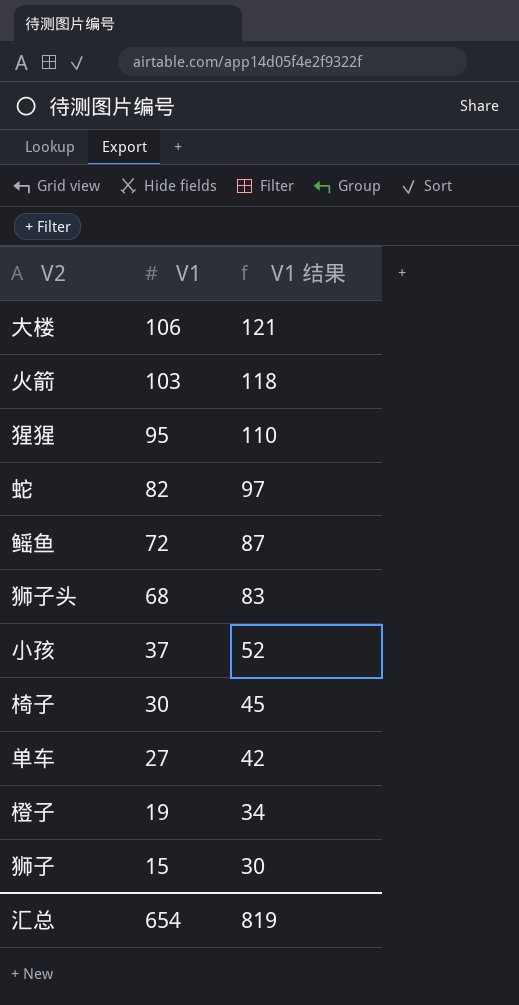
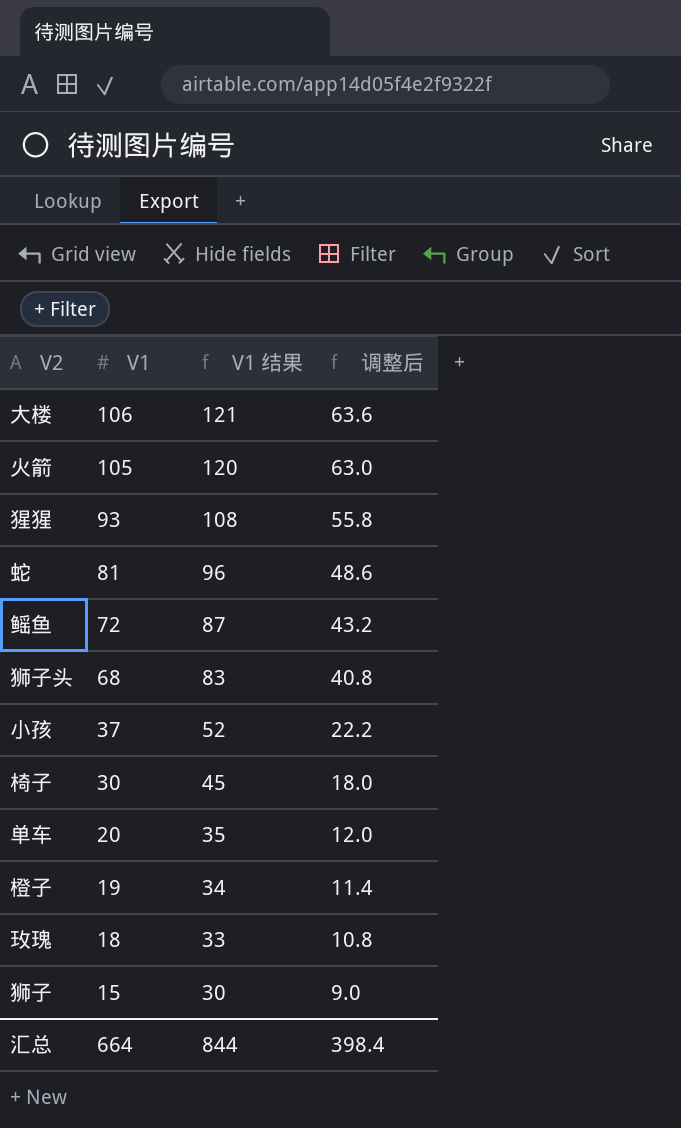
column 调整后 | formula: none -> [V1] * 0.6
火箭 | V1: 103 -> 105
火箭 | V1 结果: 118 -> 120
猩猩 | V1: 95 -> 93
猩猩 | V1 结果: 110 -> 108
蛇 | V1: 82 -> 81
蛇 | V1 结果: 97 -> 96
单车 | V1: 27 -> 20
单车 | V1 结果: 42 -> 35
row 玫瑰: none -> 18 | 33 | 10.8
汇总 | V1: 654 -> 664
汇总 | V1 结果: 819 -> 844

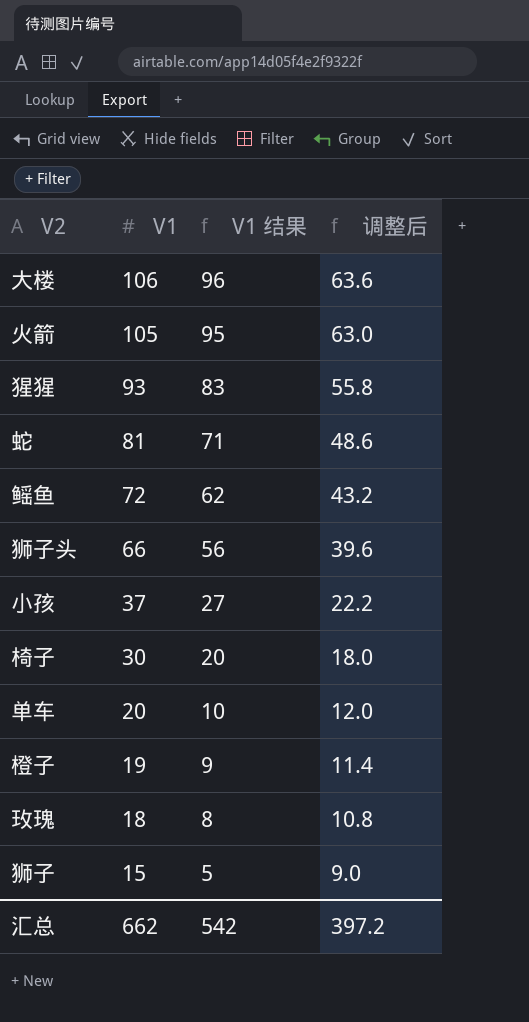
column V1 结果 | formula: [V1] + 15 -> [V1] - 10
狮子头 | V1: 68 -> 66
狮子头 | 调整后: 40.8 -> 39.6
汇总 | V1: 664 -> 662
汇总 | V1 结果: 844 -> 542
汇总 | 调整后: 398.4 -> 397.2

